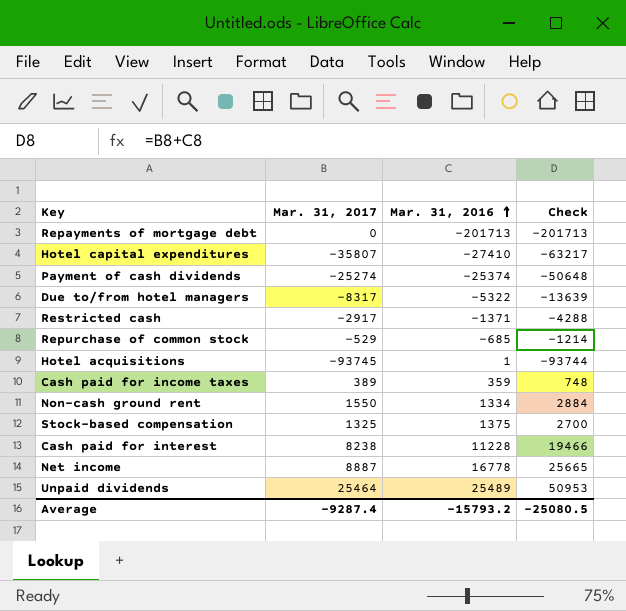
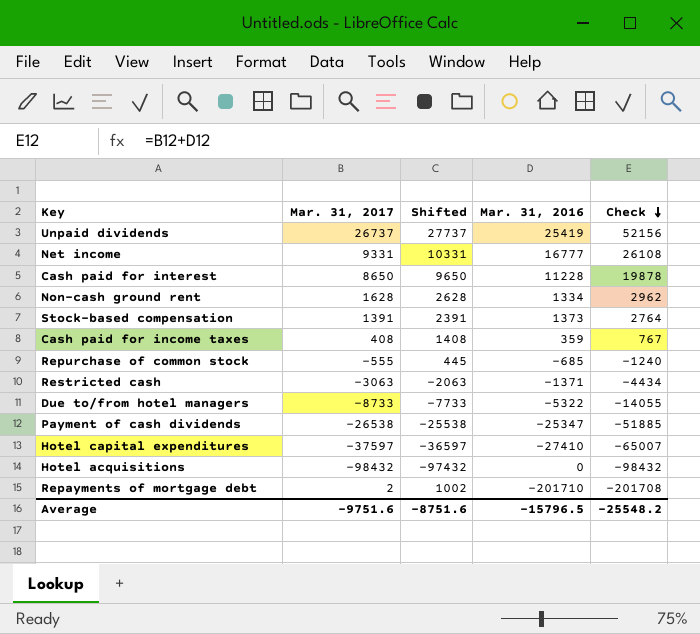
row order: Mar. 31, 2016 ascending -> Check descending
column Shifted | formula: none -> [Mar. 31, 2017] + 1000
Unpaid dividends | Mar. 31, 2017: 25464 -> 26737
Unpaid dividends | Mar. 31, 2016: 25489 -> 25419
Unpaid dividends | Check: 50953 -> 52156
Net income | Mar. 31, 2017: 8887 -> 9331
Net income | Mar. 31, 2016: 16778 -> 16777
Net income | Check: 25665 -> 26108
Cash paid for interest | Mar. 31, 2017: 8238 -> 8650
Cash paid for interest | Check: 19466 -> 19878
Non-cash ground rent | Mar. 31, 2017: 1550 -> 1628
Non-cash ground rent | Check: 2884 -> 2962
Stock-based compensation | Mar. 31, 2017: 1325 -> 1391
Stock-based compensation | Mar. 31, 2016: 1375 -> 1373
Stock-based compensation | Check: 2700 -> 2764
Cash paid for income taxes | Mar. 31, 2017: 389 -> 408
Cash paid for income taxes | Check: 748 -> 767
Repurchase of common stock | Mar. 31, 2017: -529 -> -555
Repurchase of common stock | Check: -1214 -> -1240
Restricted cash | Mar. 31, 2017: -2917 -> -3063
Restricted cash | Check: -4288 -> -4434
Due to/from hotel managers | Mar. 31, 2017: -8317 -> -8733
Due to/from hotel managers | Check: -13639 -> -14055
Payment of cash dividends | Mar. 31, 2017: -25274 -> -26538
Payment of cash dividends | Mar. 31, 2016: -25374 -> -25347
Payment of cash dividends | Check: -50648 -> -51885
Hotel capital expenditures | Mar. 31, 2017: -35807 -> -37597
Hotel capital expenditures | Check: -63217 -> -65007
Hotel acquisitions | Mar. 31, 2017: -93745 -> -98432
Hotel acquisitions | Mar. 31, 2016: 1 -> 0
Hotel acquisitions | Check: -93744 -> -98432
Repayments of mortgage debt | Mar. 31, 2017: 0 -> 2
Repayments of mortgage debt | Mar. 31, 2016: -201713 -> -201710
Repayments of mortgage debt | Check: -201713 -> -201708
Average | Mar. 31, 2017: -9287.4 -> -9751.6
Average | Mar. 31, 2016: -15793.2 -> -15796.5
Average | Check: -25080.5 -> -25548.2

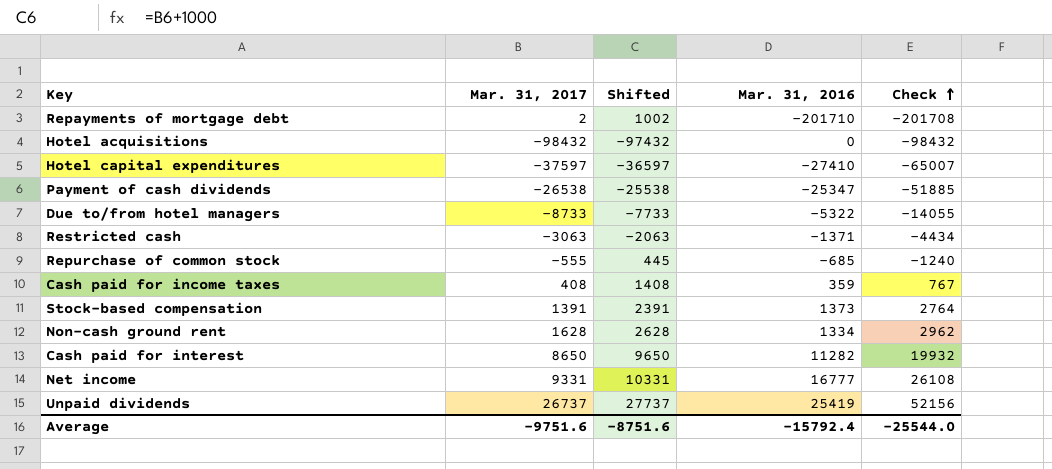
row order: Check descending -> Check ascending
Cash paid for interest | Mar. 31, 2016: 11228 -> 11282
Cash paid for interest | Check: 19878 -> 19932
Average | Mar. 31, 2016: -15796.5 -> -15792.4
Average | Check: -25548.2 -> -25544.0

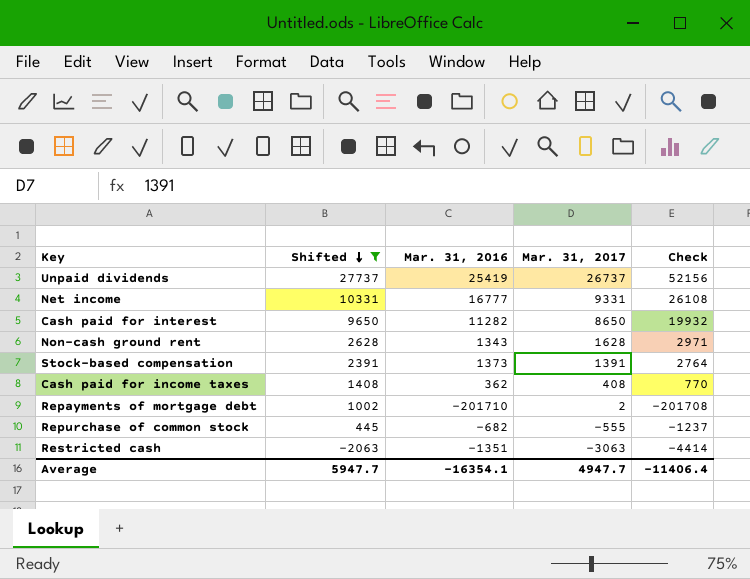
filter: none -> Shifted >= -2063
row order: Check ascending -> Shifted descending
column Mar. 31, 2017 | position: 2 -> 4
Non-cash ground rent | Mar. 31, 2016: 1334 -> 1343
Non-cash ground rent | Check: 2962 -> 2971
Cash paid for income taxes | Mar. 31, 2016: 359 -> 362
Cash paid for income taxes | Check: 767 -> 770
Repurchase of common stock | Mar. 31, 2016: -685 -> -682
Repurchase of common stock | Check: -1240 -> -1237
Restricted cash | Mar. 31, 2016: -1371 -> -1351
Restricted cash | Check: -4434 -> -4414
Average | Shifted: -8751.6 -> 5947.7
Average | Mar. 31, 2016: -15792.4 -> -16354.1
Average | Mar. 31, 2017: -9751.6 -> 4947.7
Average | Check: -25544.0 -> -11406.4

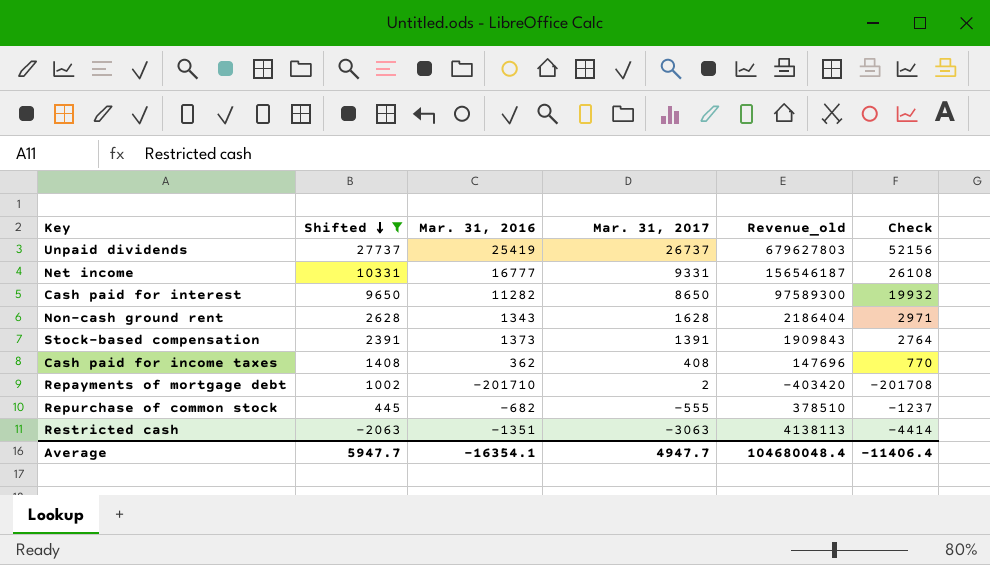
column Revenue_old | formula: none -> [Mar. 31, 2016] * [Mar. 31, 2017]

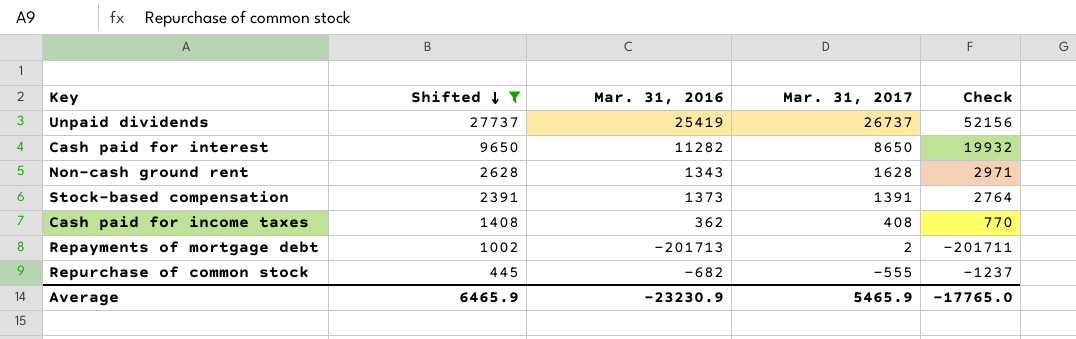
column Revenue_old | formula: [Mar. 31, 2016] * [Mar. 31, 2017] -> none
row Net income: 10331 | 16777 | 9331 | 156546187 | 26108 -> none
row Restricted cash: -2063 | -1351 | -3063 | 4138113 | -4414 -> none
Repayments of mortgage debt | Mar. 31, 2016: -201710 -> -201713
Repayments of mortgage debt | Check: -201708 -> -201711
Average | Shifted: 5947.7 -> 6465.9
Average | Mar. 31, 2016: -16354.1 -> -23230.9
Average | Mar. 31, 2017: 4947.7 -> 5465.9
Average | Check: -11406.4 -> -17765.0

